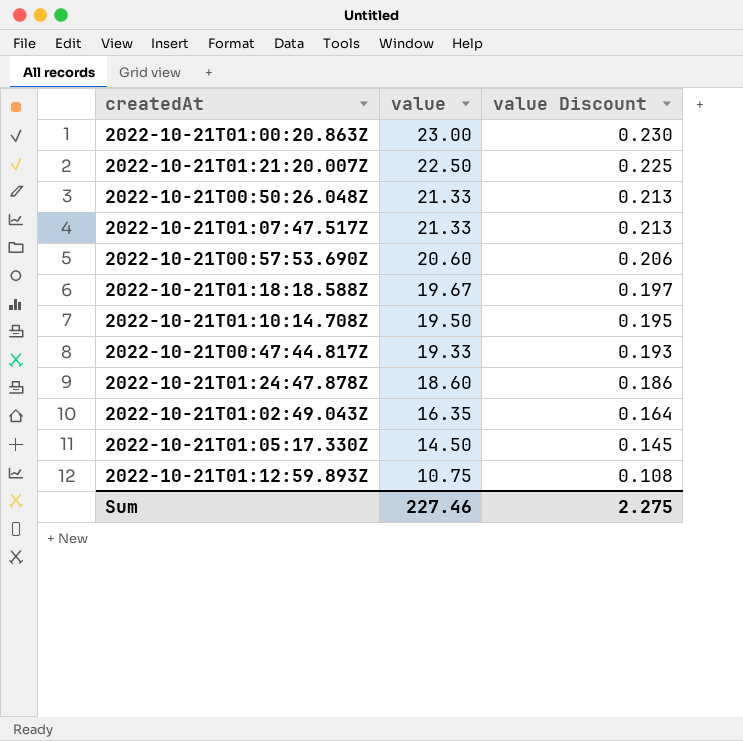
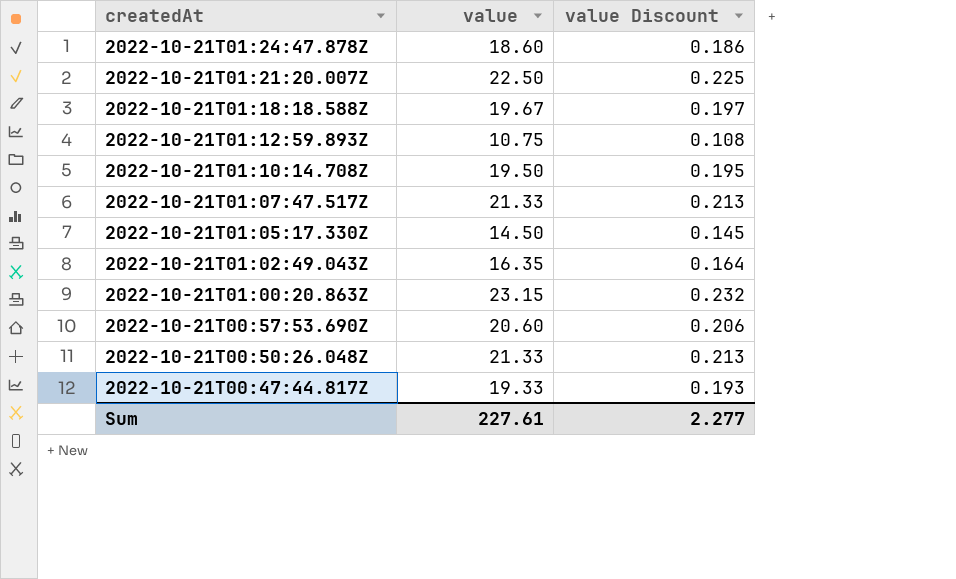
row order: value descending -> createdAt descending
2022-10-21T01:00:20.863Z | value: 23.00 -> 23.15
2022-10-21T01:00:20.863Z | value Discount: 0.230 -> 0.232
Sum | value: 227.46 -> 227.61
Sum | value Discount: 2.275 -> 2.277

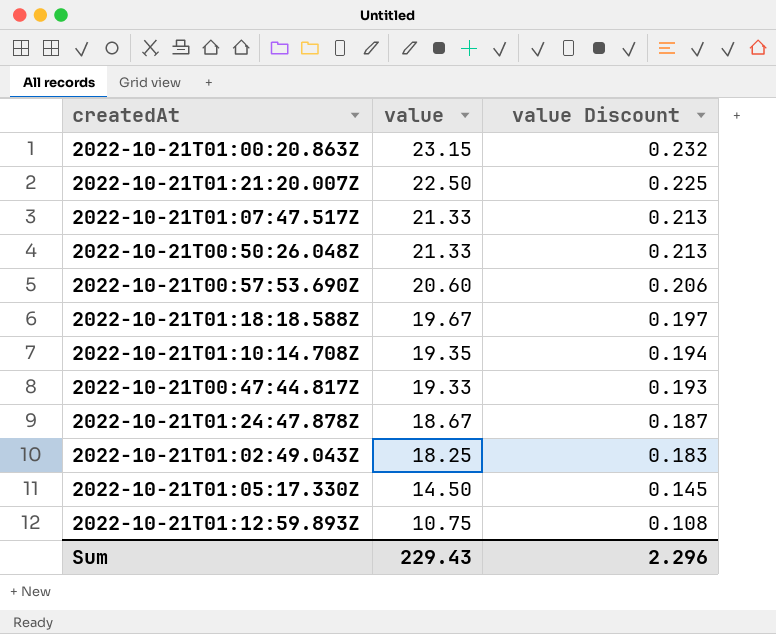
row order: createdAt descending -> value descending
2022-10-21T01:10:14.708Z | value: 19.50 -> 19.35
2022-10-21T01:10:14.708Z | value Discount: 0.195 -> 0.194
2022-10-21T01:24:47.878Z | value: 18.60 -> 18.67
2022-10-21T01:24:47.878Z | value Discount: 0.186 -> 0.187
2022-10-21T01:02:49.043Z | value: 16.35 -> 18.25
2022-10-21T01:02:49.043Z | value Discount: 0.164 -> 0.183
Sum | value: 227.61 -> 229.43
Sum | value Discount: 2.277 -> 2.296

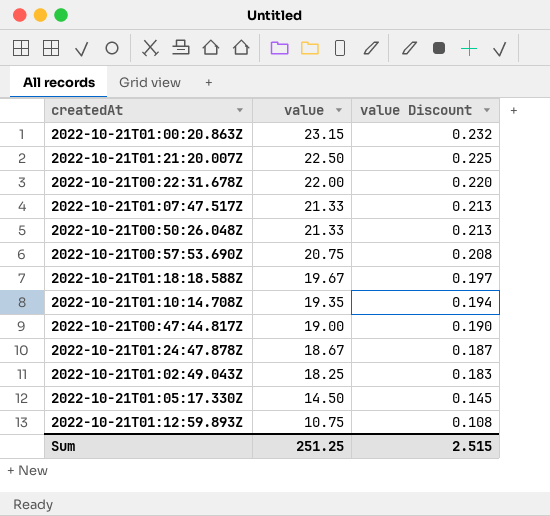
row 2022-10-21T00:22:31.678Z: none -> 22.00 | 0.220
2022-10-21T00:57:53.690Z | value: 20.60 -> 20.75
2022-10-21T00:57:53.690Z | value Discount: 0.206 -> 0.208
2022-10-21T00:47:44.817Z | value: 19.33 -> 19.00
2022-10-21T00:47:44.817Z | value Discount: 0.193 -> 0.190
Sum | value: 229.43 -> 251.25
Sum | value Discount: 2.296 -> 2.515

